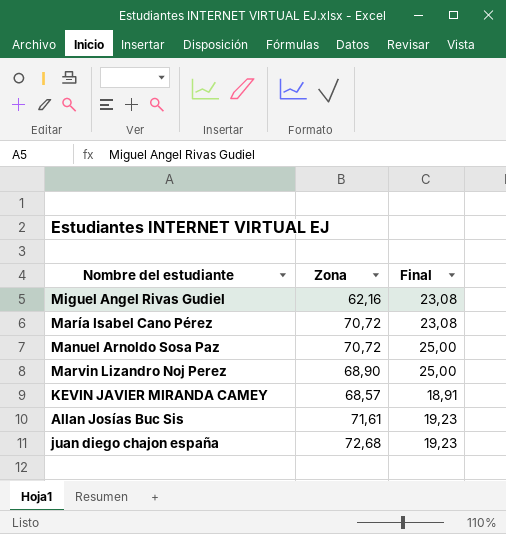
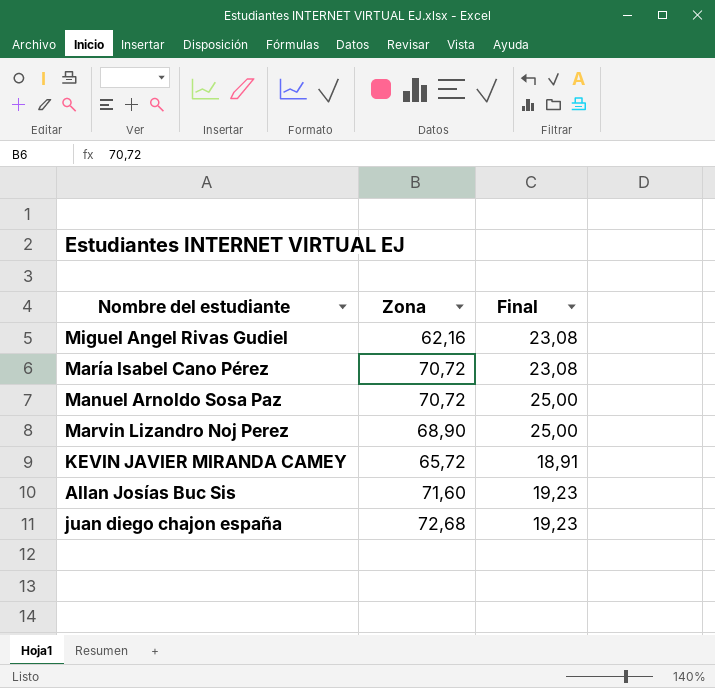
KEVIN JAVIER MIRANDA CAMEY | Zona: 68,57 -> 65,72
Allan Josías Buc Sis | Zona: 71,61 -> 71,60

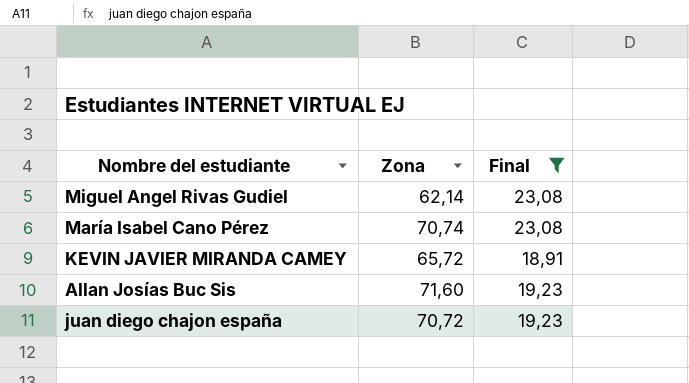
filter: none -> Final != 25,00
Miguel Angel Rivas Gudiel | Zona: 62,16 -> 62,14
María Isabel Cano Pérez | Zona: 70,72 -> 70,74
juan diego chajon españa | Zona: 72,68 -> 70,72

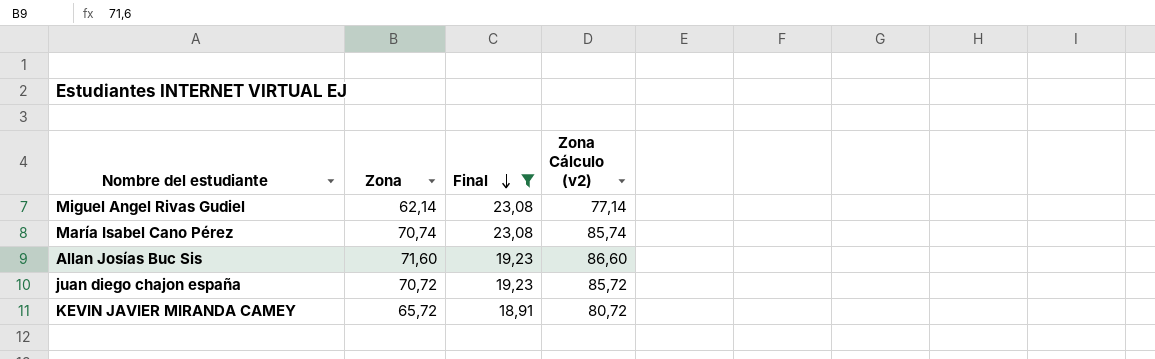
row order: none -> Final descending
column Zona Cálculo (v2) | formula: none -> [Zona] + 15

